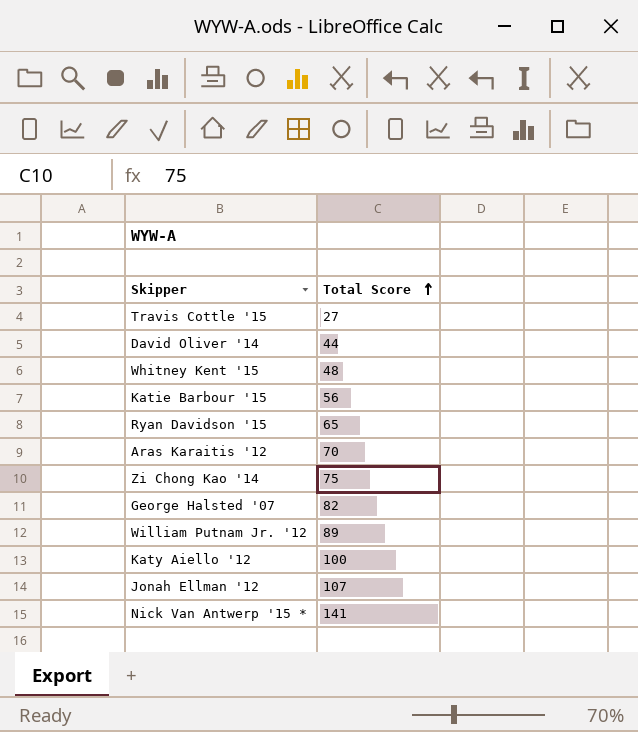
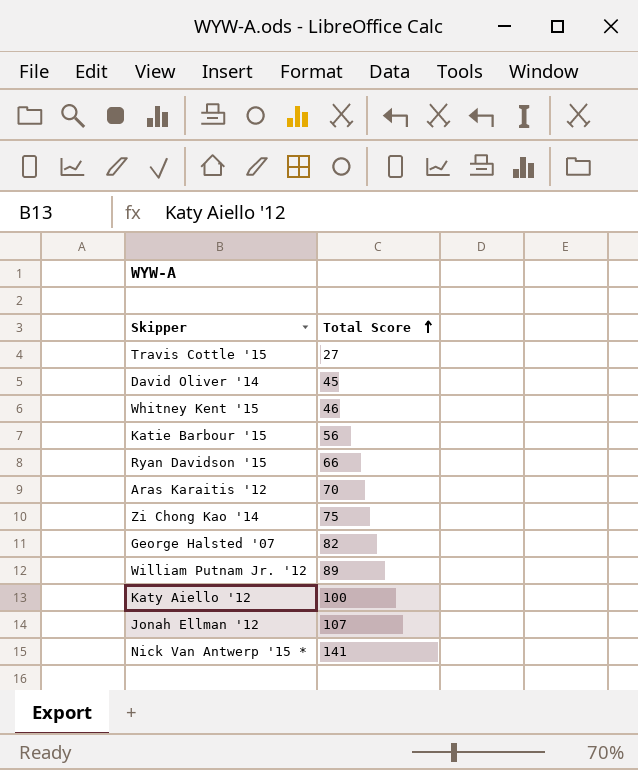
David Oliver '14 | Total Score: 44 -> 45
Whitney Kent '15 | Total Score: 48 -> 46
Ryan Davidson '15 | Total Score: 65 -> 66

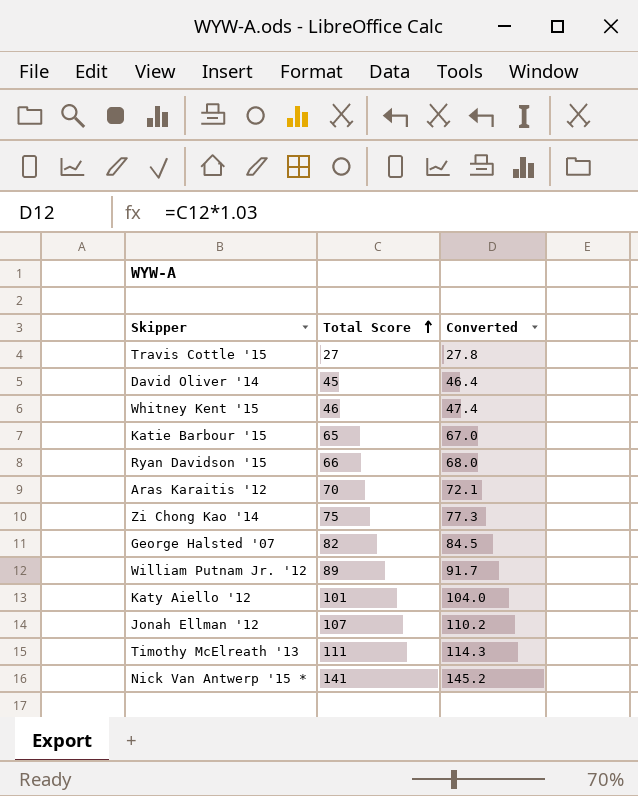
column Converted | formula: none -> [Total Score] * 1.03
Katie Barbour '15 | Total Score: 56 -> 65
Katy Aiello '12 | Total Score: 100 -> 101
row Timothy McElreath '13: none -> 111 | 114.3

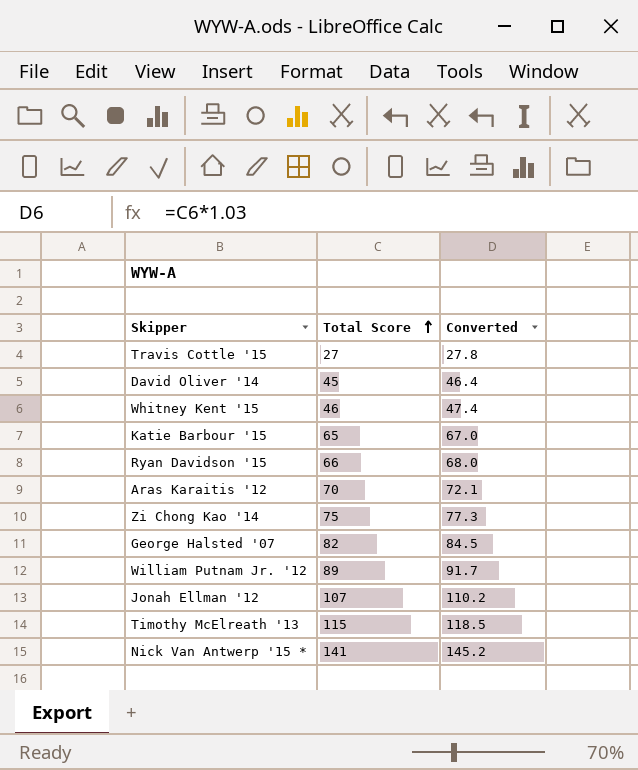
row Katy Aiello '12: 101 | 104.0 -> none
Timothy McElreath '13 | Total Score: 111 -> 115
Timothy McElreath '13 | Converted: 114.3 -> 118.5

